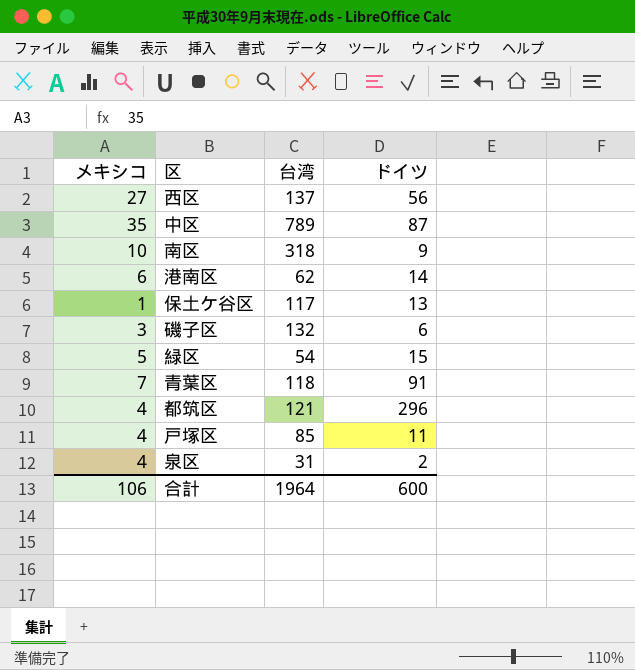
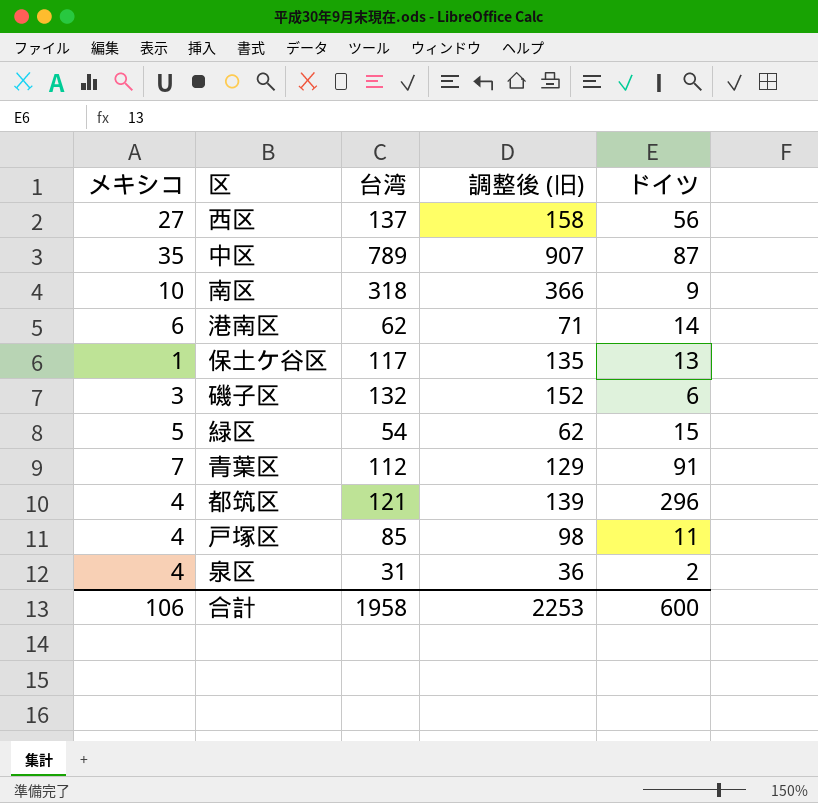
column 調整後 (旧) | formula: none -> [台湾] * 1.15
青葉区 | 台湾: 118 -> 112
合計 | 台湾: 1964 -> 1958

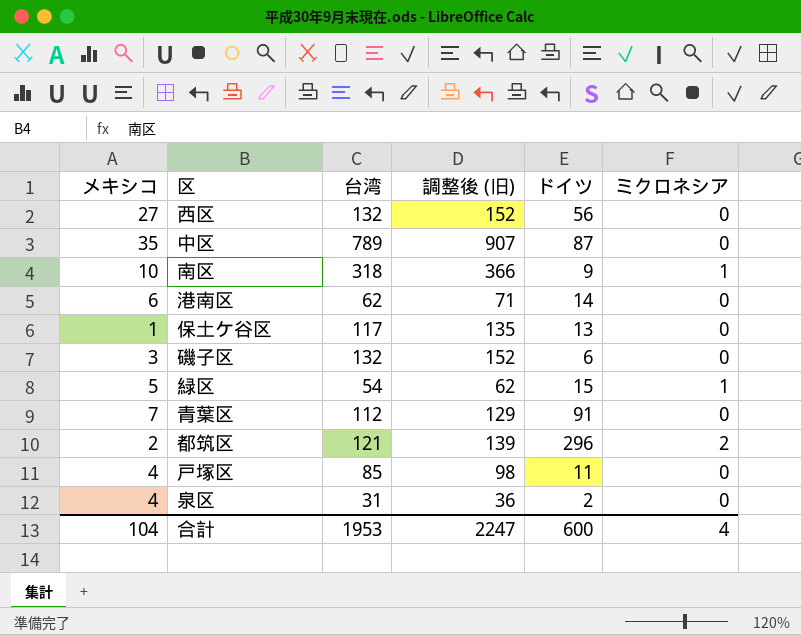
column ミクロネシア | position: none -> 6
西区 | 台湾: 137 -> 132
西区 | 調整後 (旧): 158 -> 152
都筑区 | メキシコ: 4 -> 2
合計 | メキシコ: 106 -> 104
合計 | 台湾: 1958 -> 1953
合計 | 調整後 (旧): 2253 -> 2247

